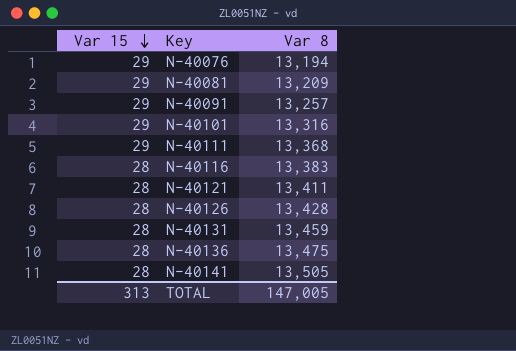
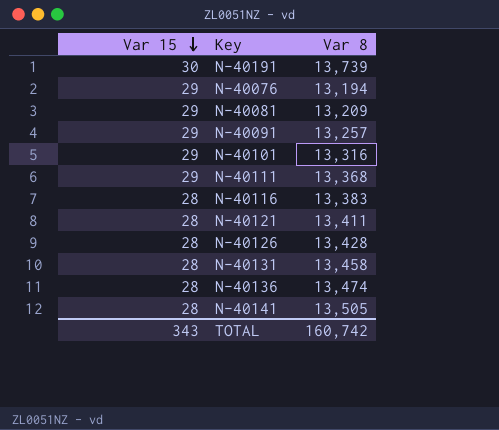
row N-40191: none -> 30 | 13,739
N-40131 | Var 8: 13,459 -> 13,458
N-40136 | Var 8: 13,475 -> 13,474
TOTAL | Var 15: 313 -> 343
TOTAL | Var 8: 147,005 -> 160,742

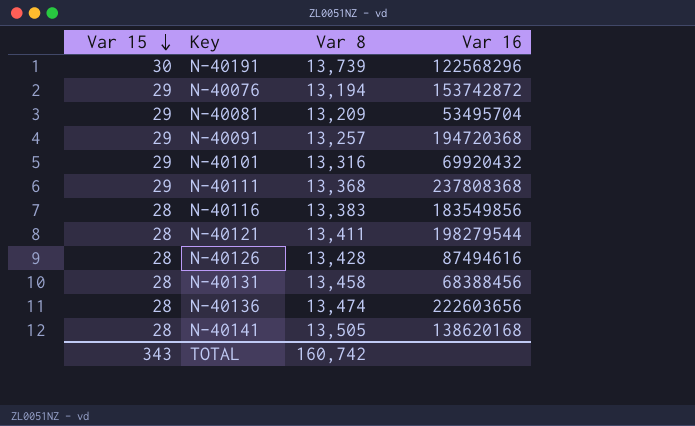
column Var 16 | position: none -> 4

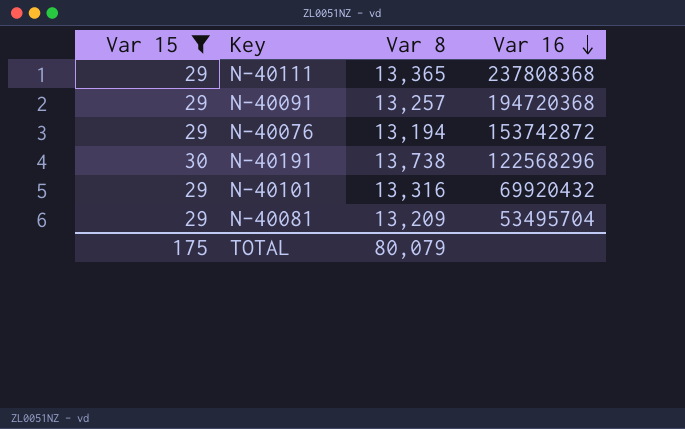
filter: none -> Var 15 != 28
row order: Var 15 descending -> Var 16 descending
N-40111 | Var 8: 13,368 -> 13,365
N-40191 | Var 8: 13,739 -> 13,738
TOTAL | Var 15: 343 -> 175
TOTAL | Var 8: 160,742 -> 80,079

